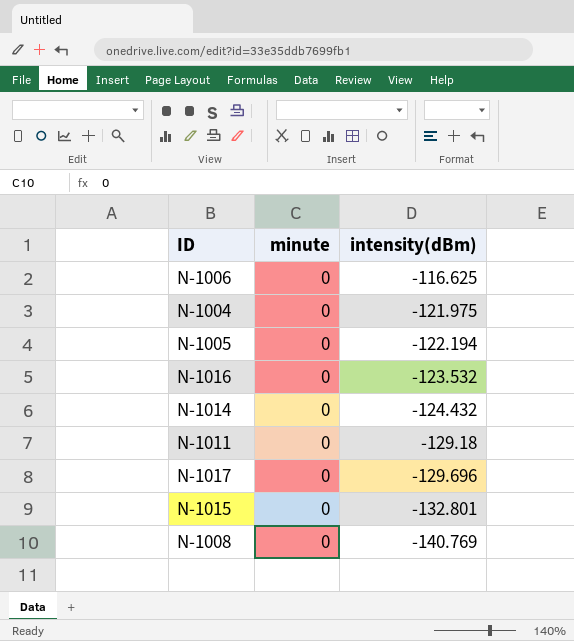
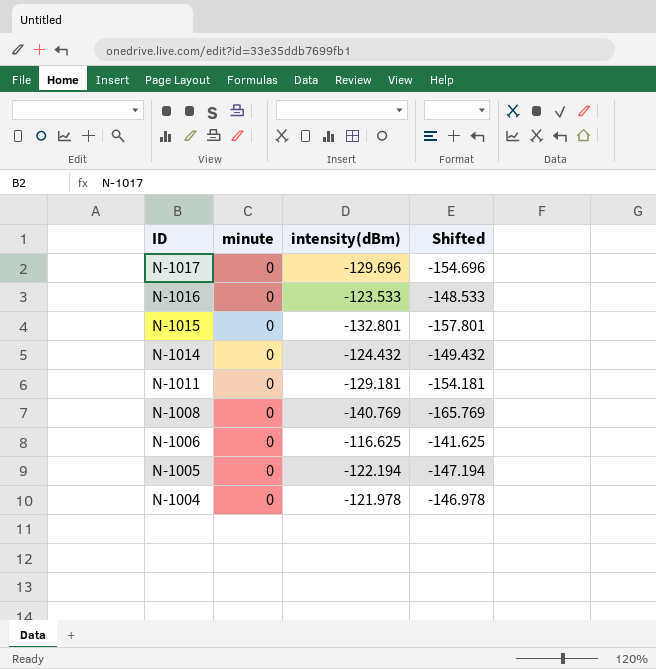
row order: intensity(dBm) descending -> ID descending
column Shifted | formula: none -> [intensity(dBm)] - 25
N-1016 | intensity(dBm): -123.532 -> -123.533
N-1011 | intensity(dBm): -129.18 -> -129.181
N-1004 | intensity(dBm): -121.975 -> -121.978

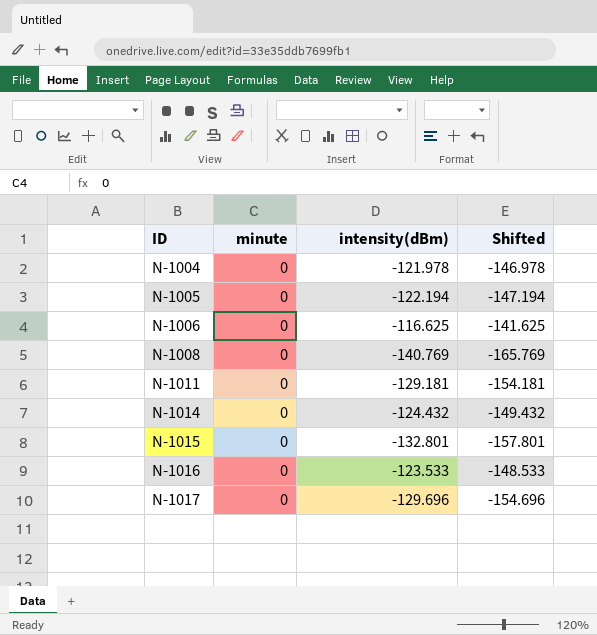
row order: ID descending -> ID ascending

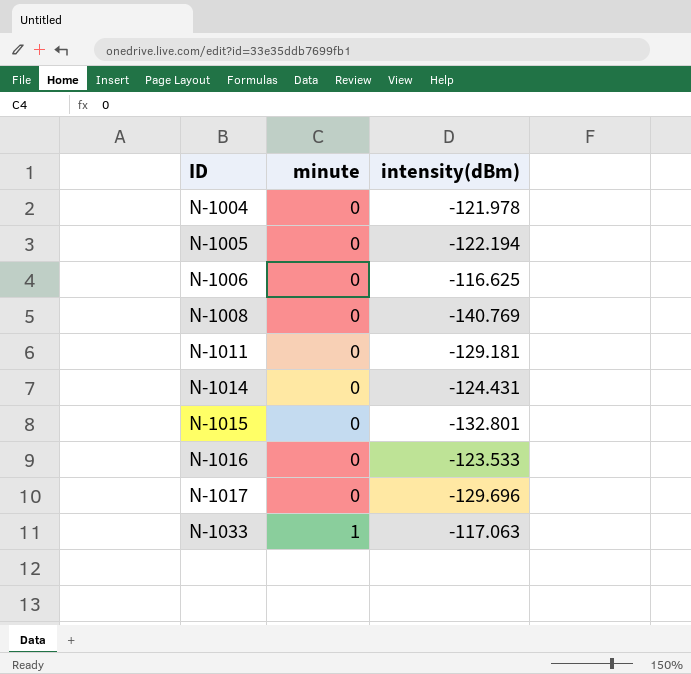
column Shifted | formula: [intensity(dBm)] - 25 -> none
N-1014 | intensity(dBm): -124.432 -> -124.431
row N-1033: none -> 1 | -117.063

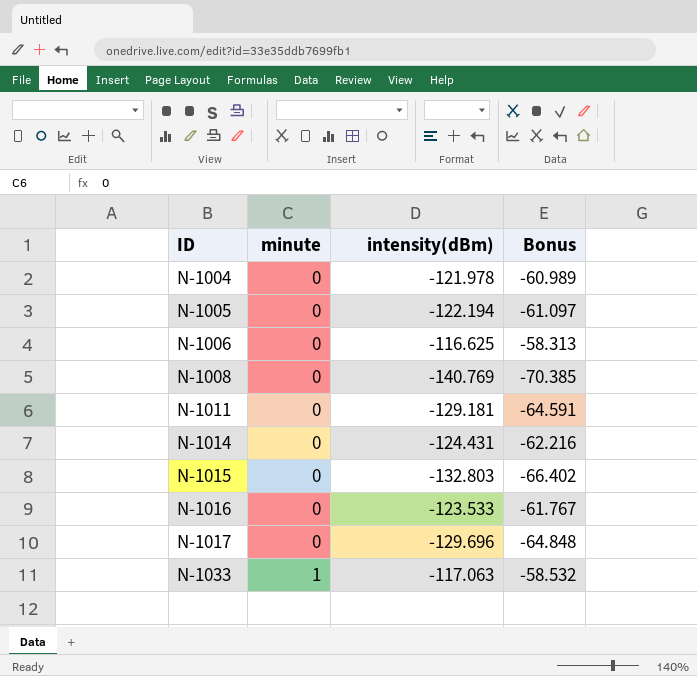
column Bonus | formula: none -> [intensity(dBm)] * 0.5
N-1015 | intensity(dBm): -132.801 -> -132.803

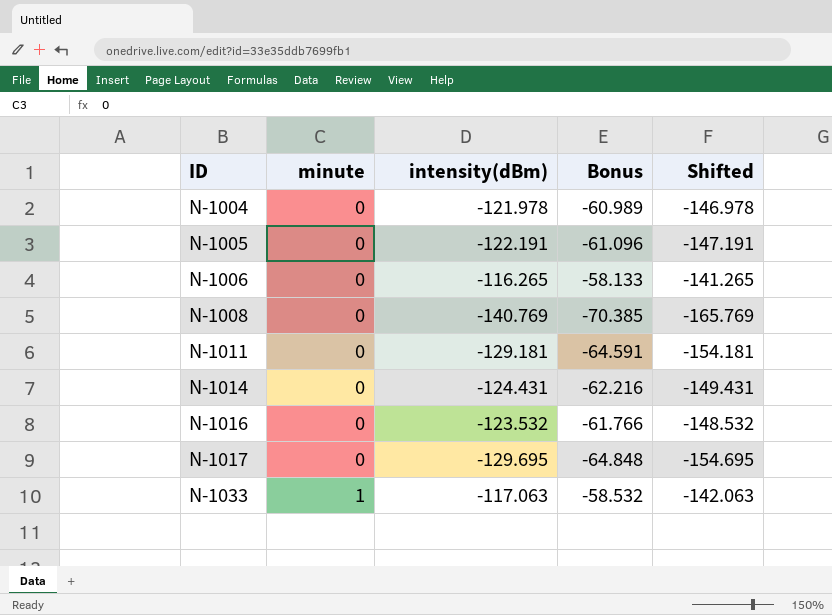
column Shifted | formula: none -> [intensity(dBm)] - 25
row N-1015: 0 | -132.803 | -66.402 -> none
N-1005 | intensity(dBm): -122.194 -> -122.191
N-1005 | Bonus: -61.097 -> -61.096
N-1006 | intensity(dBm): -116.625 -> -116.265
N-1006 | Bonus: -58.313 -> -58.133
N-1016 | intensity(dBm): -123.533 -> -123.532
N-1016 | Bonus: -61.767 -> -61.766
N-1017 | intensity(dBm): -129.696 -> -129.695

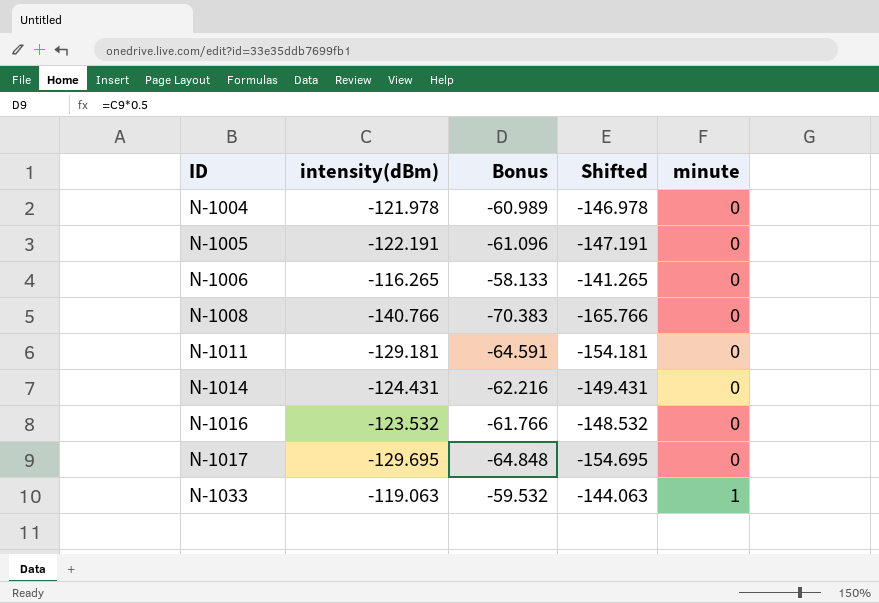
column minute | position: 2 -> 5
N-1008 | intensity(dBm): -140.769 -> -140.766
N-1008 | Bonus: -70.385 -> -70.383
N-1008 | Shifted: -165.769 -> -165.766
N-1033 | intensity(dBm): -117.063 -> -119.063
N-1033 | Bonus: -58.532 -> -59.532
N-1033 | Shifted: -142.063 -> -144.063

